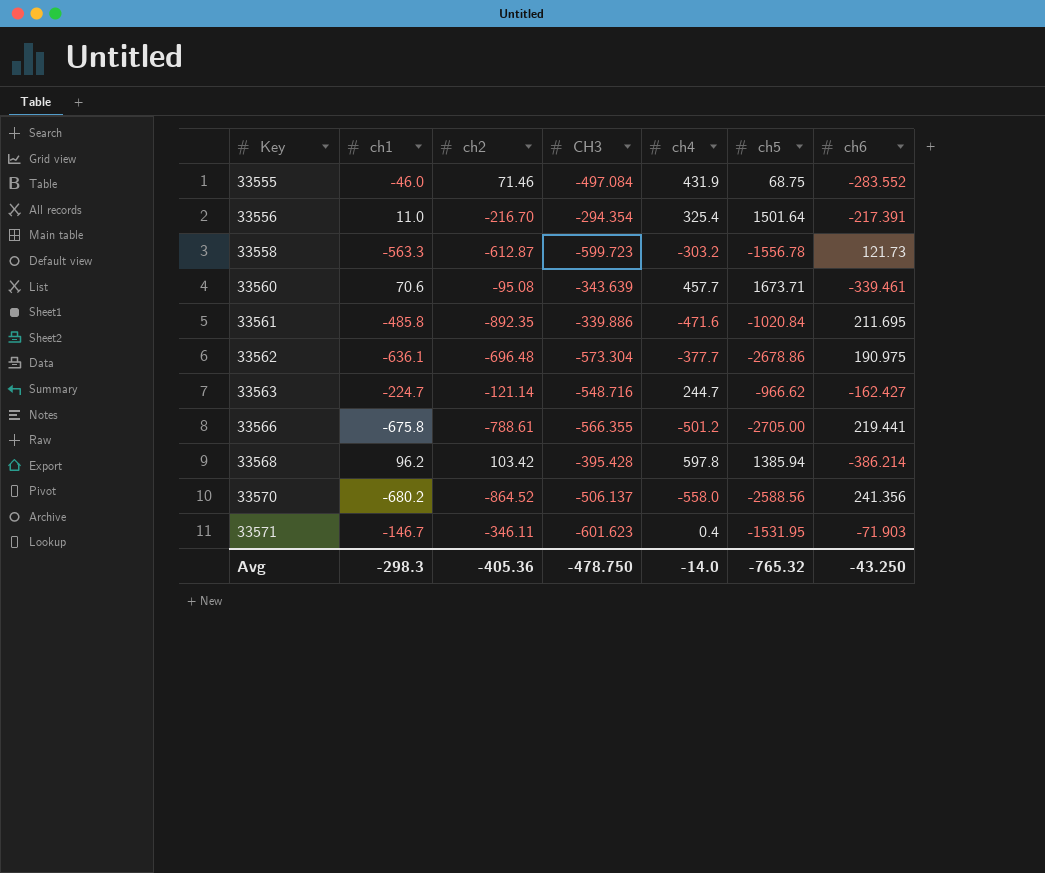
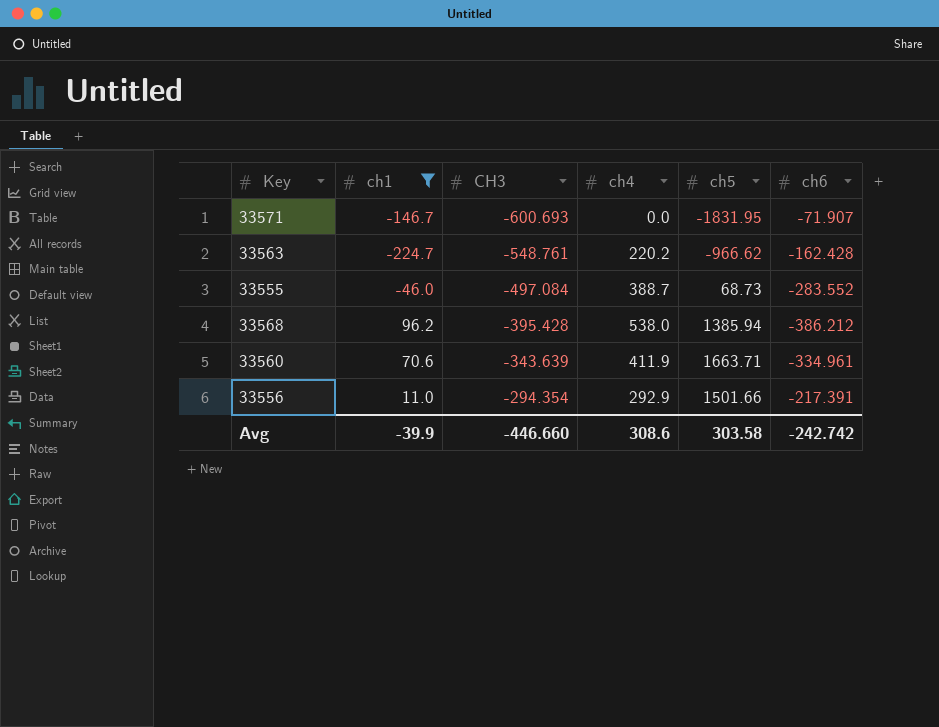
filter: none -> ch1 >= -224.7
row order: Key ascending -> CH3 ascending
column ch2 | position: 3 -> none
33571 | CH3: -601.623 -> -600.693
33571 | ch4: 0.4 -> 0.0
33571 | ch5: -1531.95 -> -1831.95
33571 | ch6: -71.903 -> -71.907
33563 | CH3: -548.716 -> -548.761
33563 | ch4: 244.7 -> 220.2
33563 | ch6: -162.427 -> -162.428
33555 | ch4: 431.9 -> 388.7
33555 | ch5: 68.75 -> 68.73
33568 | ch4: 597.8 -> 538.0
33568 | ch6: -386.214 -> -386.212
33560 | ch4: 457.7 -> 411.9
33560 | ch5: 1673.71 -> 1663.71
33560 | ch6: -339.461 -> -334.961
33556 | ch4: 325.4 -> 292.9
33556 | ch5: 1501.64 -> 1501.66
Avg | ch1: -298.3 -> -39.9
Avg | CH3: -478.750 -> -446.660
Avg | ch4: -14.0 -> 308.6
Avg | ch5: -765.32 -> 303.58
Avg | ch6: -43.250 -> -242.742

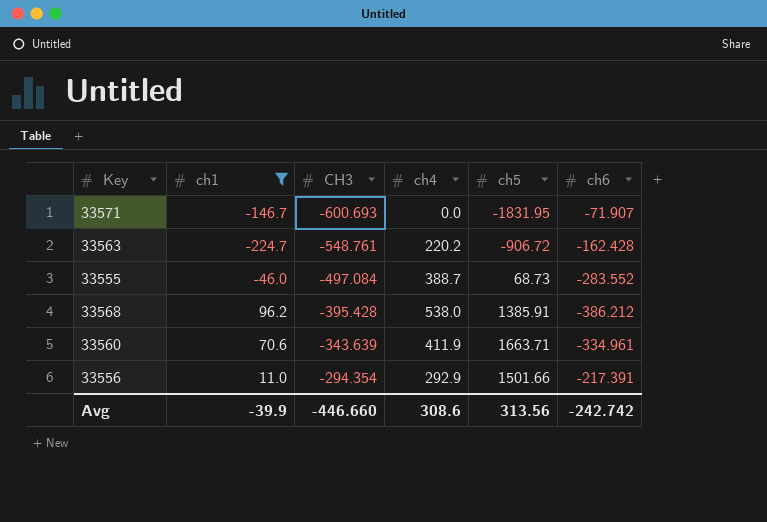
33563 | ch5: -966.62 -> -906.72
33568 | ch5: 1385.94 -> 1385.91
Avg | ch5: 303.58 -> 313.56

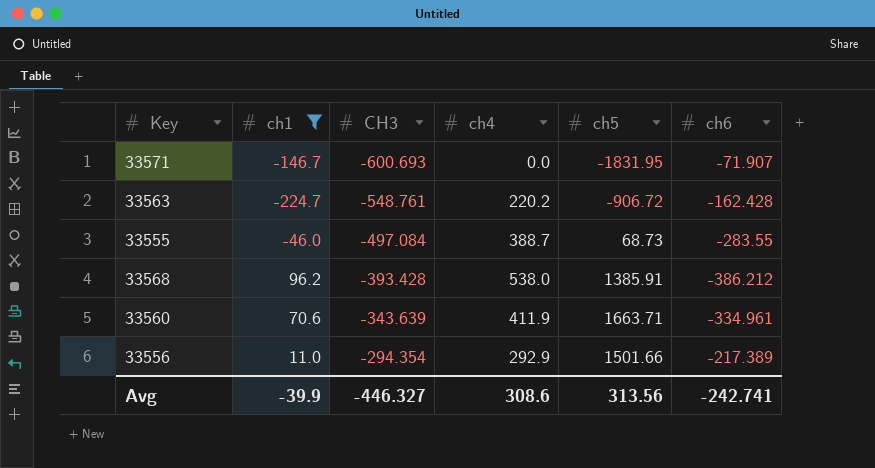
33555 | ch6: -283.552 -> -283.55
33568 | CH3: -395.428 -> -393.428
33556 | ch6: -217.391 -> -217.389
Avg | CH3: -446.660 -> -446.327
Avg | ch6: -242.742 -> -242.741

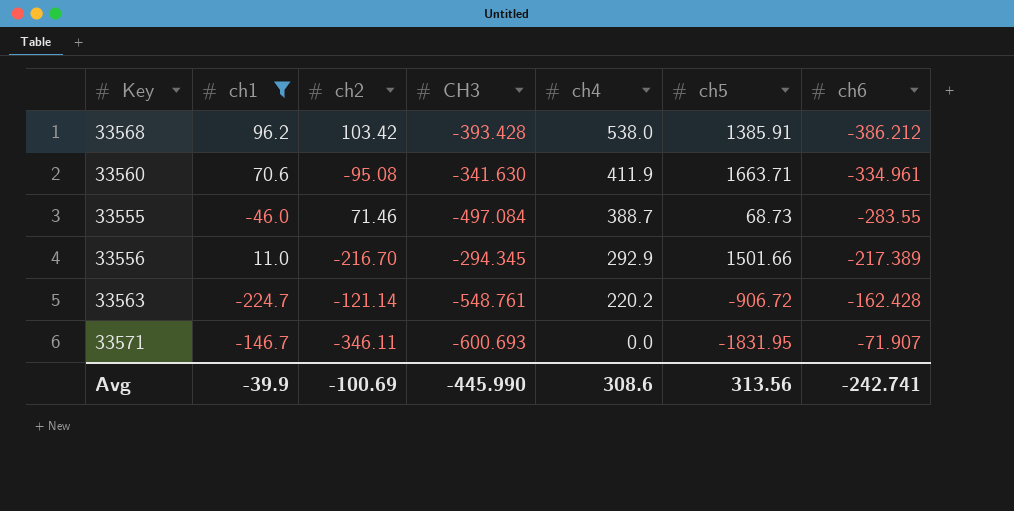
row order: CH3 ascending -> ch4 descending
column ch2 | position: none -> 3
33560 | CH3: -343.639 -> -341.630
33556 | CH3: -294.354 -> -294.345
Avg | CH3: -446.327 -> -445.990

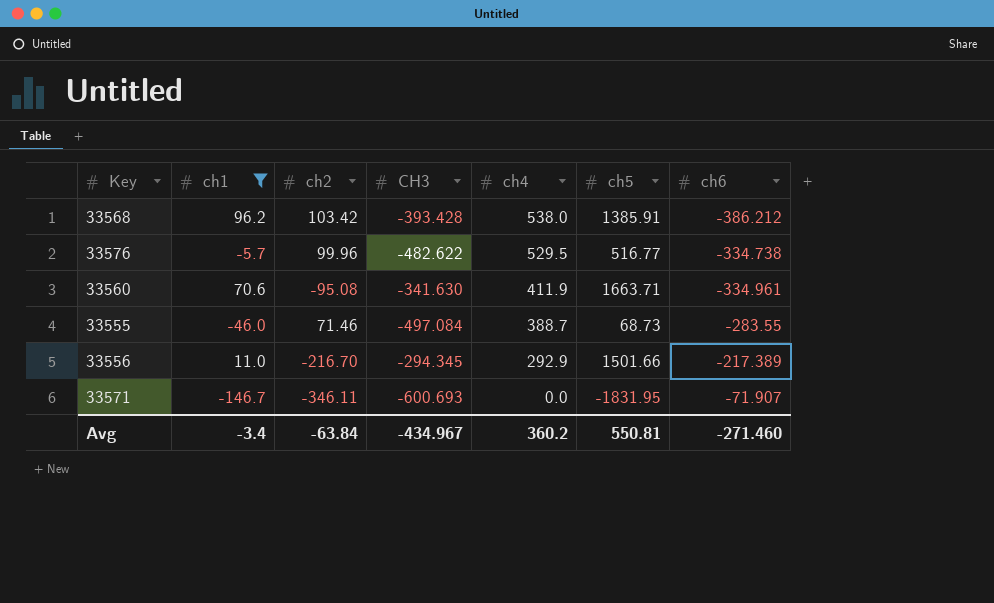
row 33563: -224.7 | -121.14 | -548.761 | 220.2 | -906.72 | -162.428 -> none
row 33576: none -> -5.7 | 99.96 | -482.622 | 529.5 | 516.77 | -334.738
Avg | ch1: -39.9 -> -3.4
Avg | ch2: -100.69 -> -63.84
Avg | CH3: -445.990 -> -434.967
Avg | ch4: 308.6 -> 360.2
Avg | ch5: 313.56 -> 550.81
Avg | ch6: -242.741 -> -271.460

